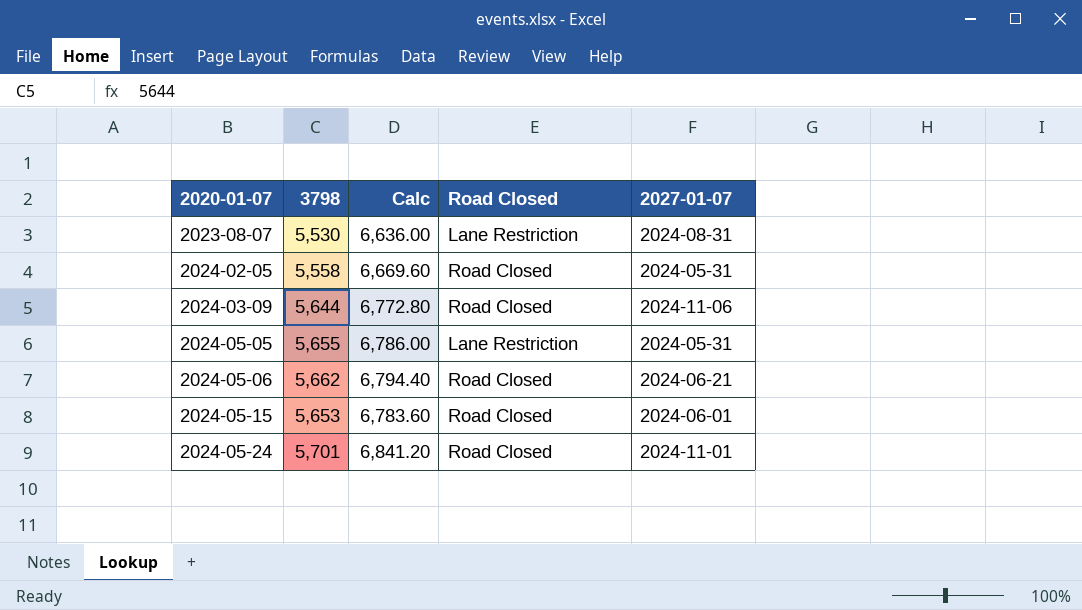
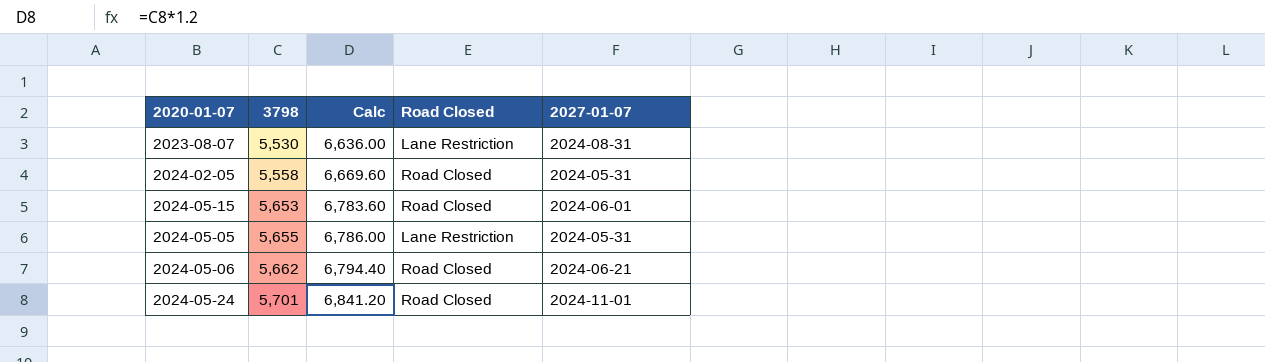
row order: 2020-01-07 ascending -> 3798 ascending
row 2024-03-09: 5,644 | 6,772.80 | Road Closed | 2024-11-06 -> none

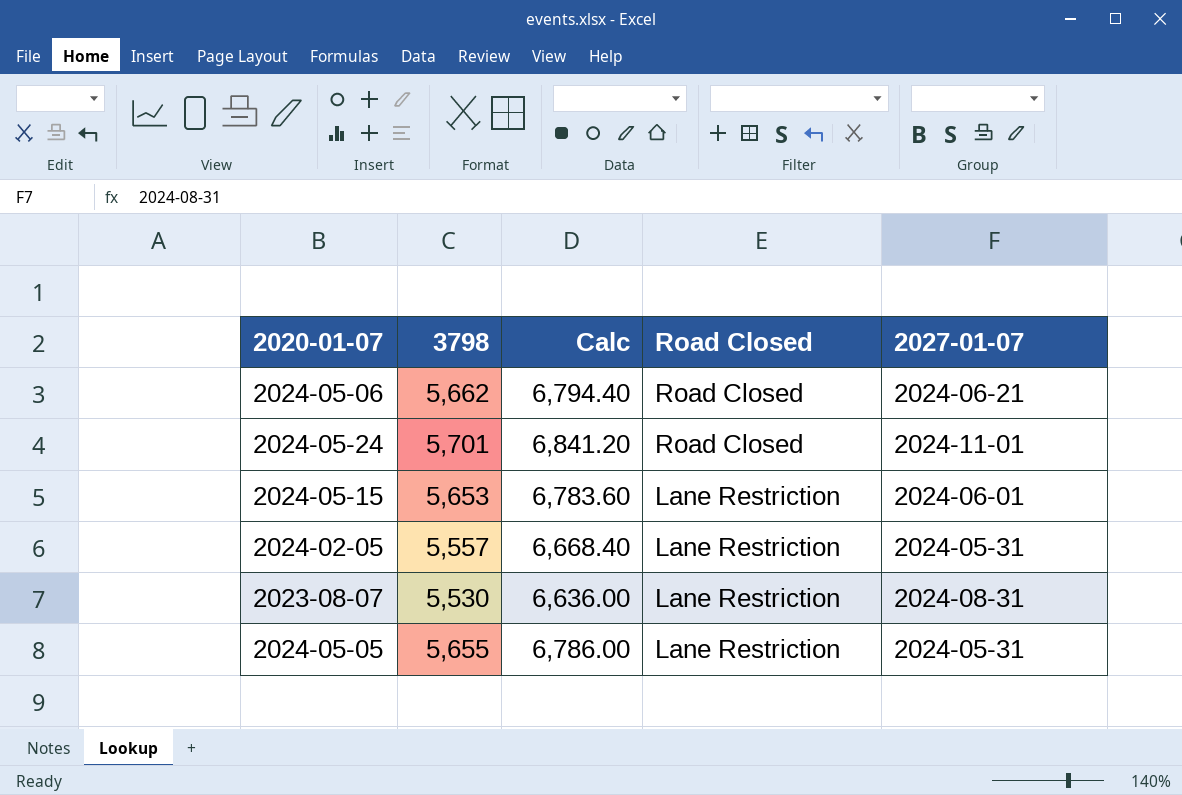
row order: 3798 ascending -> Road Closed descending
2024-05-15 | Road Closed: Road Closed -> Lane Restriction
2024-02-05 | 3798: 5,558 -> 5,557
2024-02-05 | Calc: 6,669.60 -> 6,668.40
2024-02-05 | Road Closed: Road Closed -> Lane Restriction

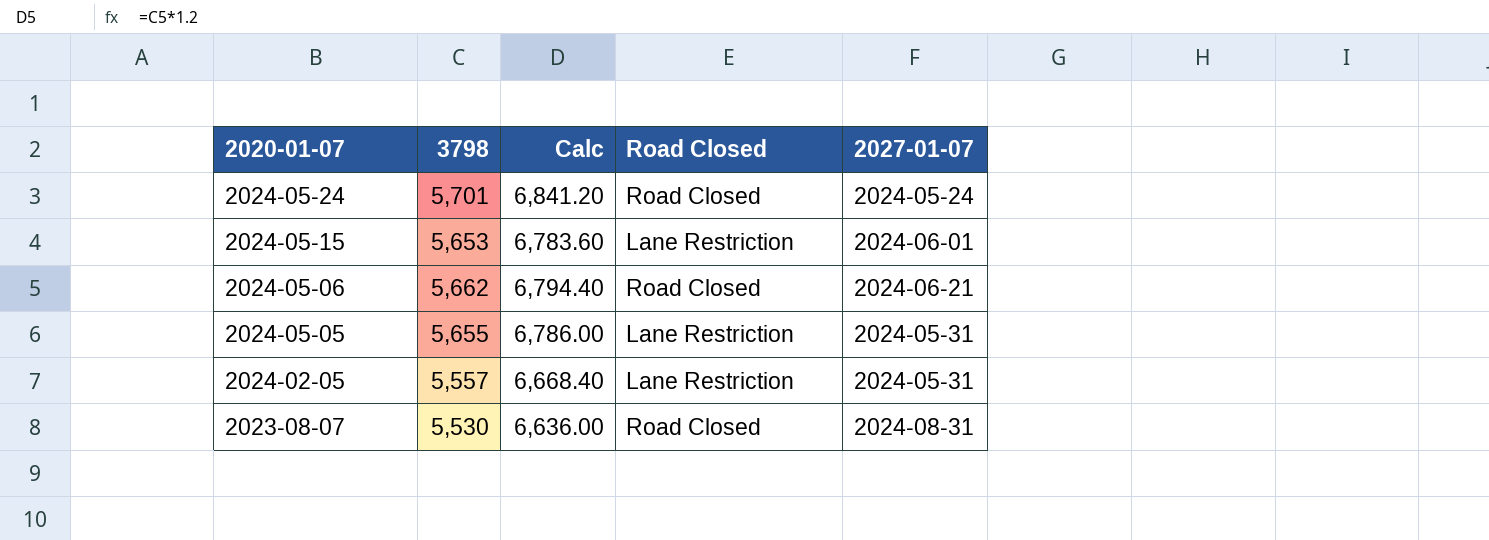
row order: Road Closed descending -> 2020-01-07 descending
2024-05-24 | 2027-01-07: 2024-11-01 -> 2024-05-24
2023-08-07 | Road Closed: Lane Restriction -> Road Closed

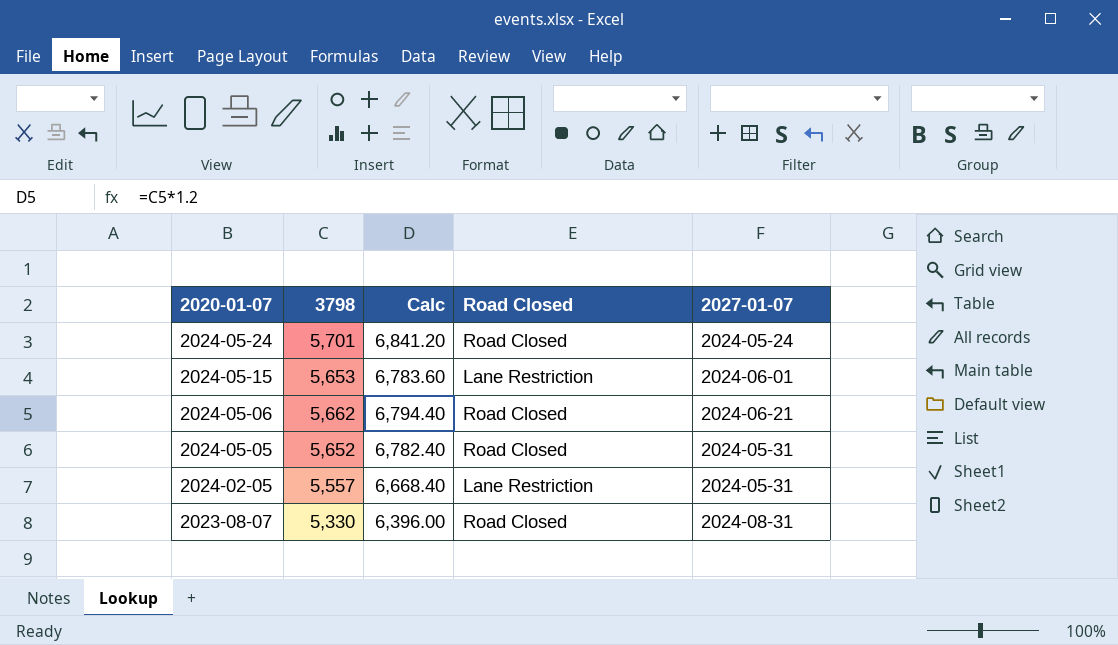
2024-05-05 | 3798: 5,655 -> 5,652
2024-05-05 | Calc: 6,786.00 -> 6,782.40
2024-05-05 | Road Closed: Lane Restriction -> Road Closed
2023-08-07 | 3798: 5,530 -> 5,330
2023-08-07 | Calc: 6,636.00 -> 6,396.00

